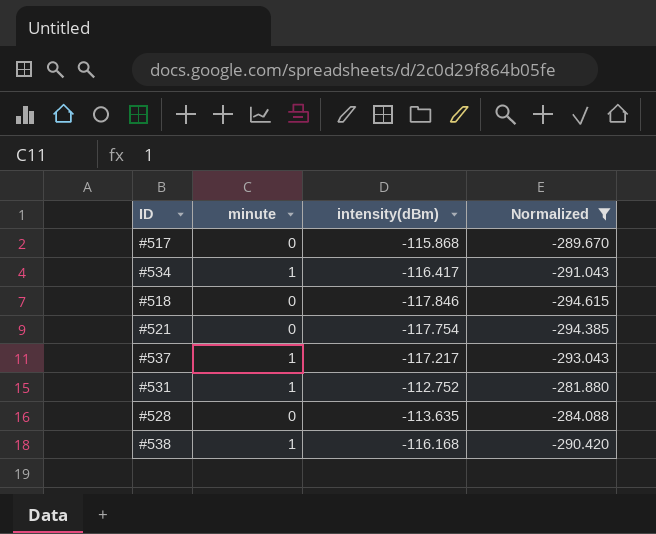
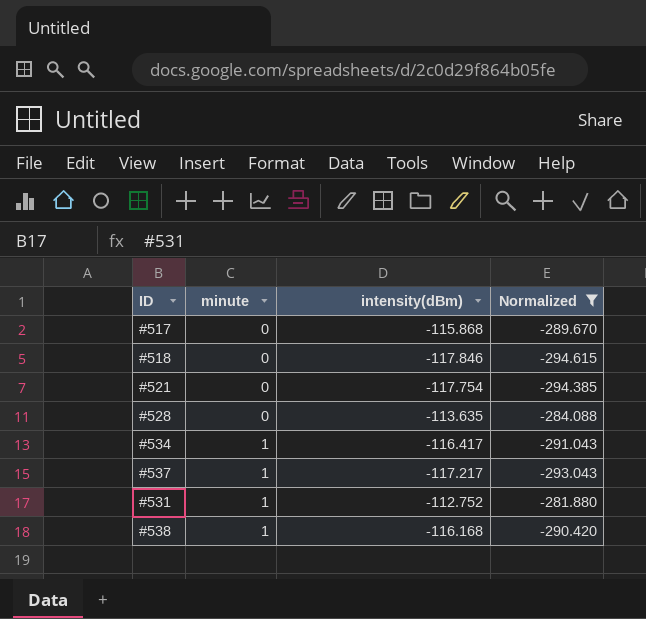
row order: none -> minute ascending

